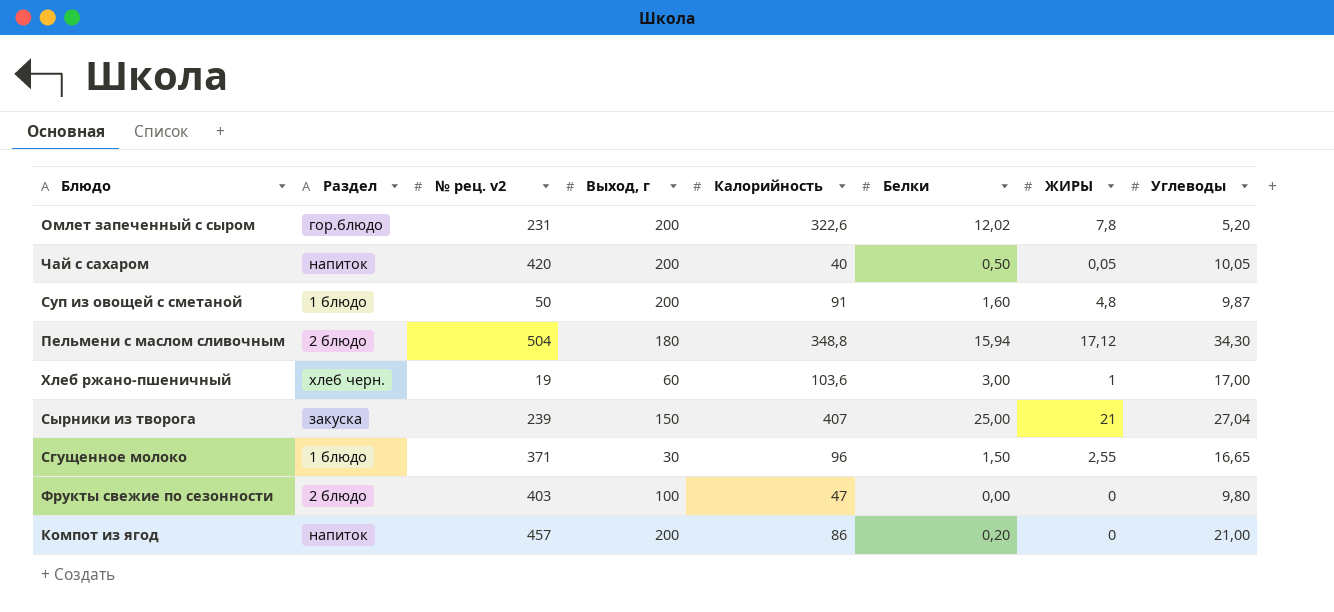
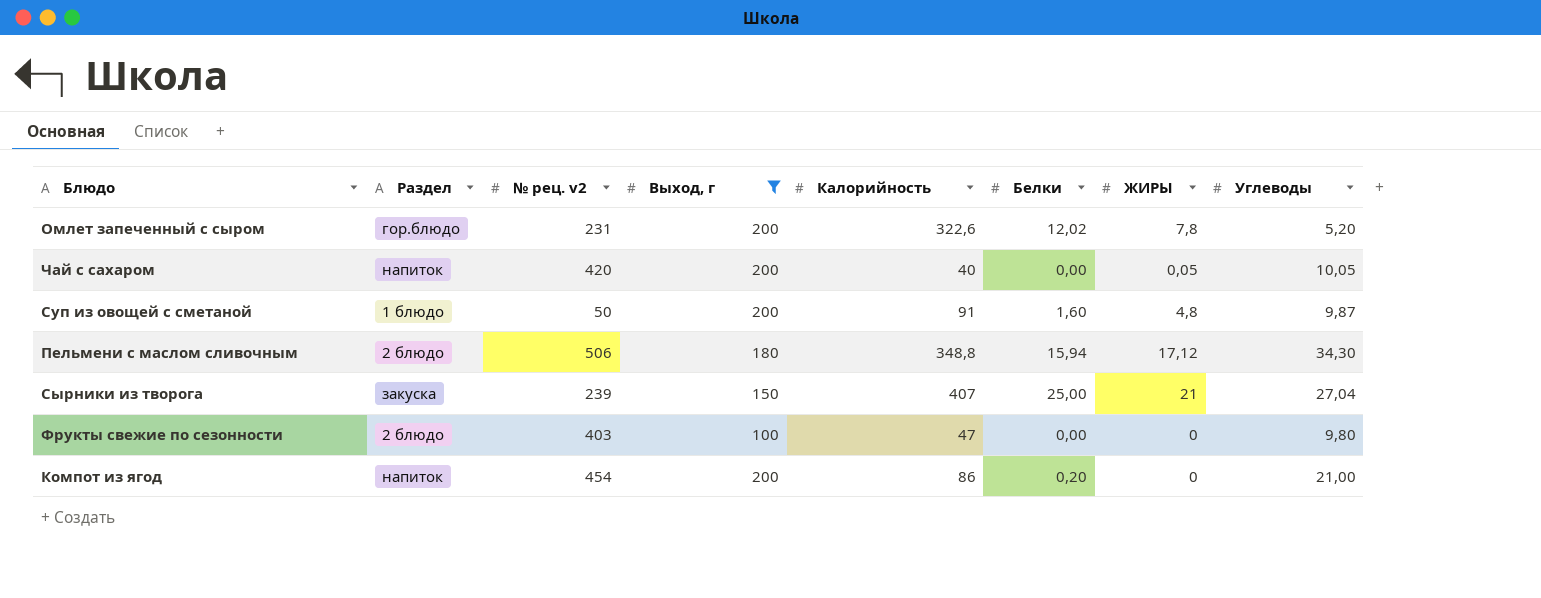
filter: none -> Выход, г >= 100
Чай с сахаром | Белки: 0,50 -> 0,00
Пельмени с маслом сливочным | № рец. v2: 504 -> 506
Компот из ягод | № рец. v2: 457 -> 454

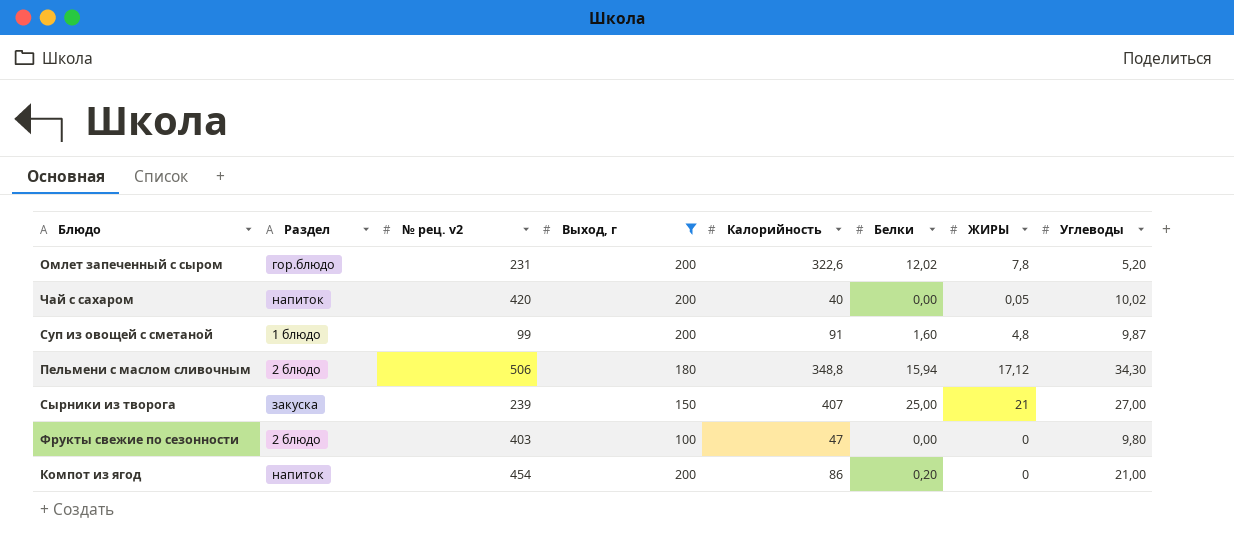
Чай с сахаром | Углеводы: 10,05 -> 10,02
Суп из овощей с сметаной | № рец. v2: 50 -> 99
Сырники из творога | Углеводы: 27,04 -> 27,00

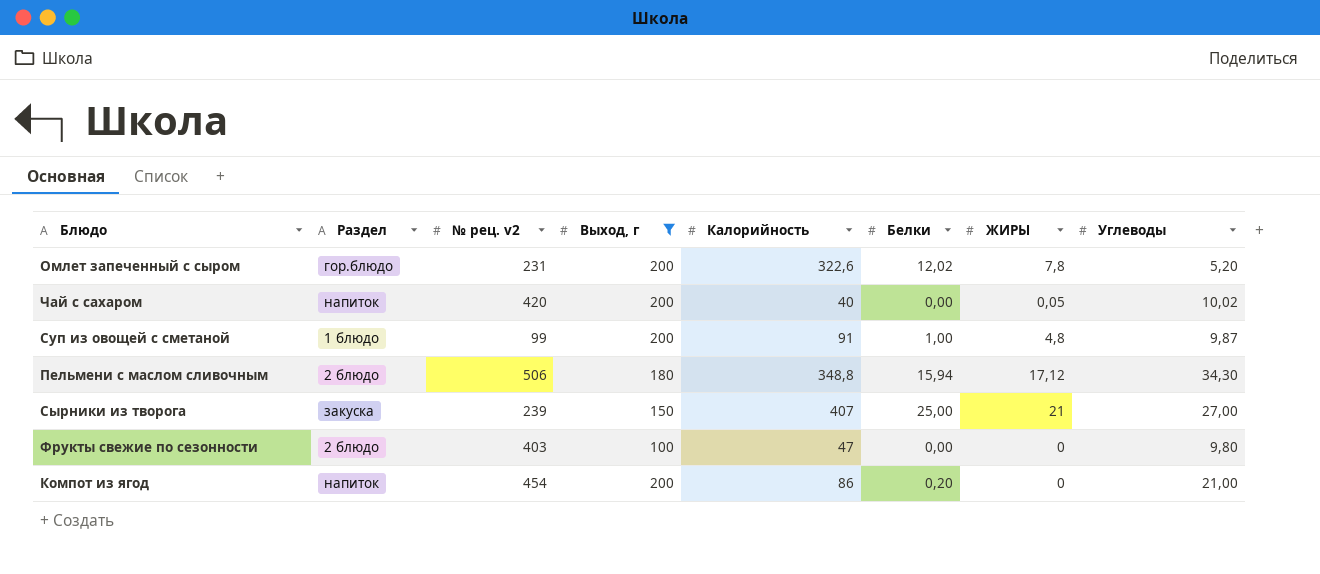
Суп из овощей с сметаной | Белки: 1,60 -> 1,00

